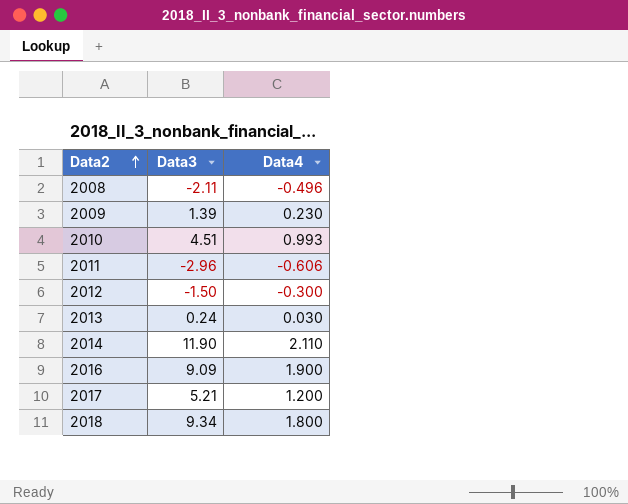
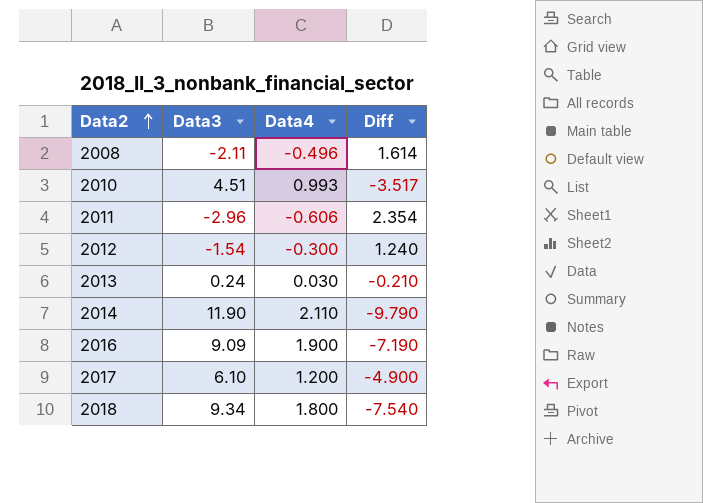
column Diff | formula: none -> [Data4] - [Data3]
row 2009: 1.39 | 0.230 -> none
2012 | Data3: -1.50 -> -1.54
2017 | Data3: 5.21 -> 6.10

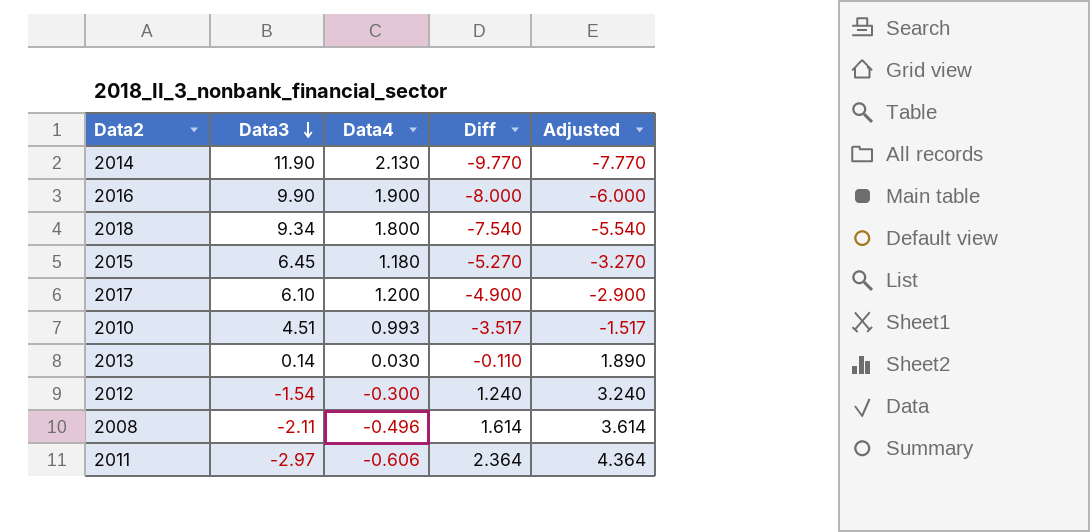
row order: Data2 ascending -> Data3 descending
column Adjusted | formula: none -> [Diff] + 2
2014 | Data4: 2.110 -> 2.130
2014 | Diff: -9.790 -> -9.770
2016 | Data3: 9.09 -> 9.90
2016 | Diff: -7.190 -> -8.000
row 2015: none -> 6.45 | 1.180 | -5.270 | -3.270
2013 | Data3: 0.24 -> 0.14
2013 | Diff: -0.210 -> -0.110
2011 | Data3: -2.96 -> -2.97
2011 | Diff: 2.354 -> 2.364

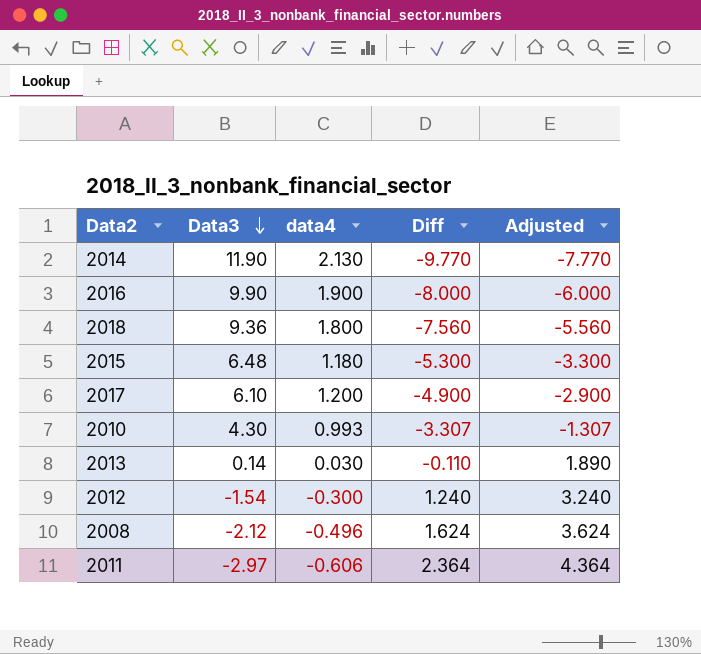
column name: Data4 -> data4
2018 | Data3: 9.34 -> 9.36
2018 | Diff: -7.540 -> -7.560
2018 | Adjusted: -5.540 -> -5.560
2015 | Data3: 6.45 -> 6.48
2015 | Diff: -5.270 -> -5.300
2015 | Adjusted: -3.270 -> -3.300
2010 | Data3: 4.51 -> 4.30
2010 | Diff: -3.517 -> -3.307
2010 | Adjusted: -1.517 -> -1.307
2008 | Data3: -2.11 -> -2.12
2008 | Diff: 1.614 -> 1.624
2008 | Adjusted: 3.614 -> 3.624

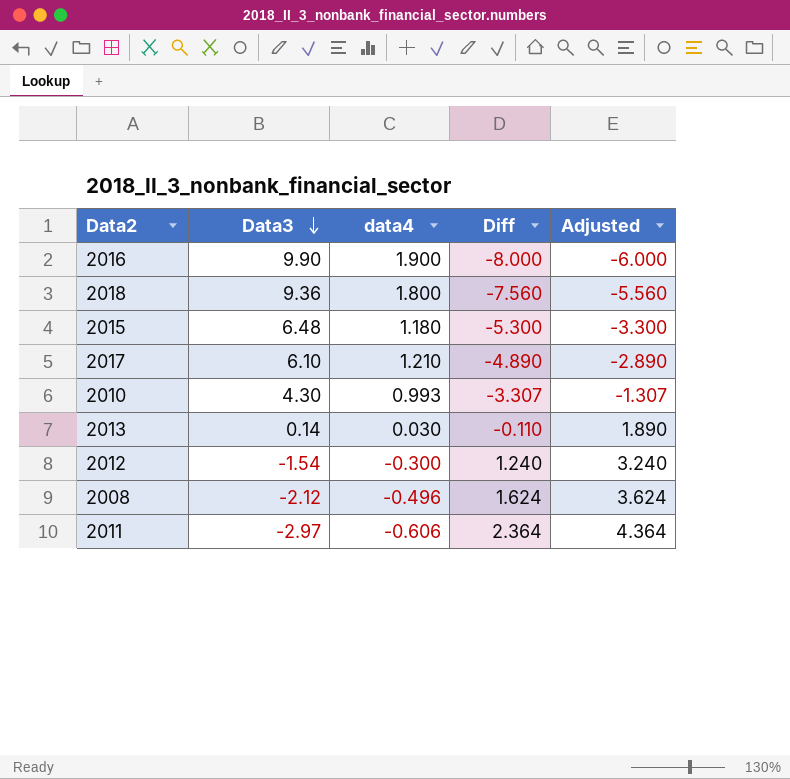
row 2014: 11.90 | 2.130 | -9.770 | -7.770 -> none
2017 | data4: 1.200 -> 1.210
2017 | Diff: -4.900 -> -4.890
2017 | Adjusted: -2.900 -> -2.890

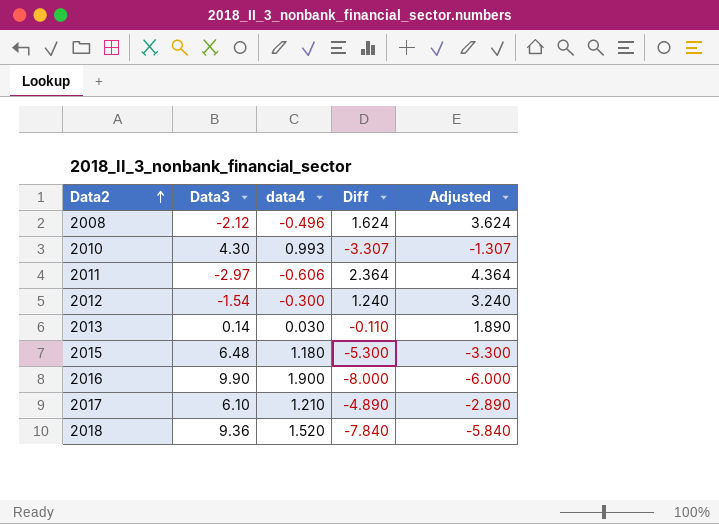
row order: Data3 descending -> Data2 ascending
2018 | data4: 1.800 -> 1.520
2018 | Diff: -7.560 -> -7.840
2018 | Adjusted: -5.560 -> -5.840

